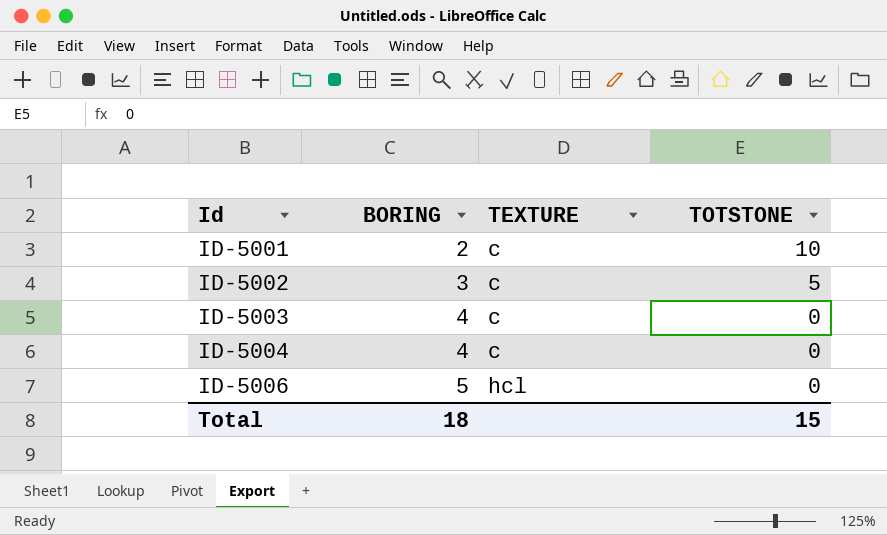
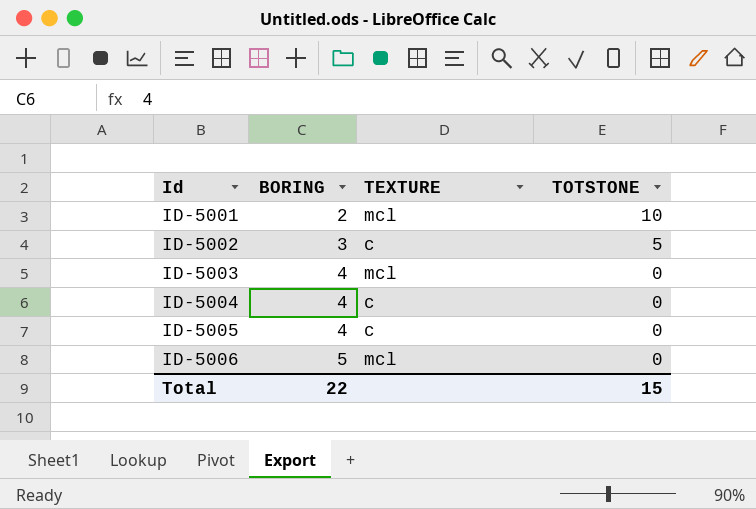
ID-5001 | TEXTURE: c -> mcl
ID-5003 | TEXTURE: c -> mcl
row ID-5005: none -> 4 | c | 0
ID-5006 | TEXTURE: hcl -> mcl
Total | BORING: 18 -> 22

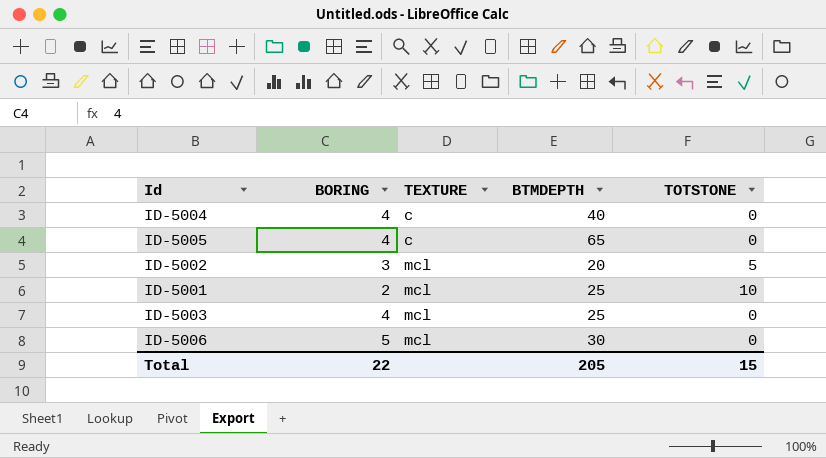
row order: Id ascending -> TEXTURE ascending
column BTMDEPTH | position: none -> 4
ID-5002 | TEXTURE: c -> mcl

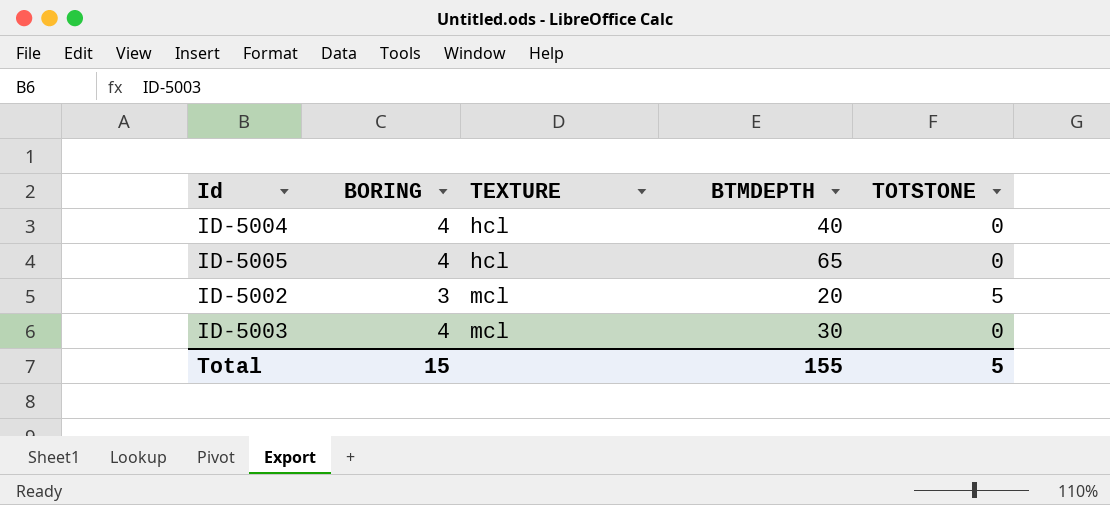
row ID-5001: 2 | mcl | 25 | 10 -> none
row ID-5006: 5 | mcl | 30 | 0 -> none
ID-5004 | TEXTURE: c -> hcl
ID-5005 | TEXTURE: c -> hcl
ID-5003 | BTMDEPTH: 25 -> 30
Total | BORING: 22 -> 15
Total | BTMDEPTH: 205 -> 155
Total | TOTSTONE: 15 -> 5

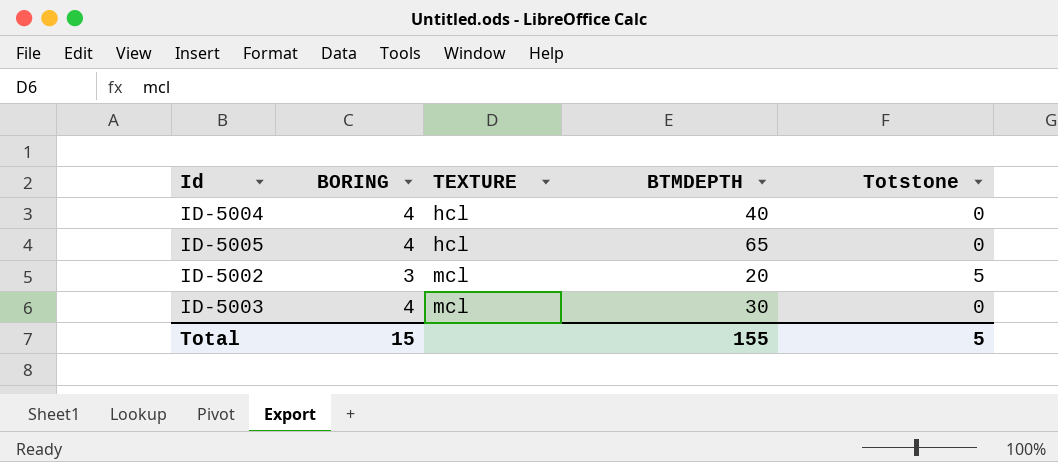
column name: TOTSTONE -> Totstone

